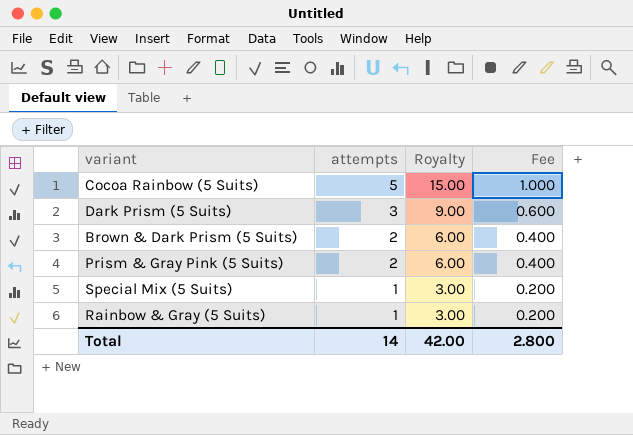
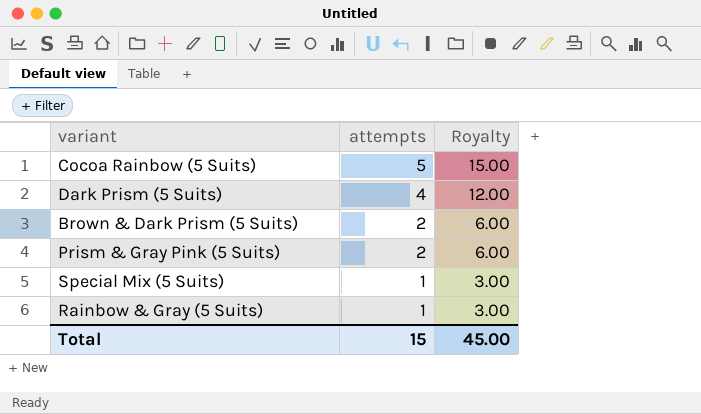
column Fee | formula: [attempts] * 0.2 -> none
Dark Prism (5 Suits) | attempts: 3 -> 4
Dark Prism (5 Suits) | Royalty: 9.00 -> 12.00
Total | attempts: 14 -> 15
Total | Royalty: 42.00 -> 45.00

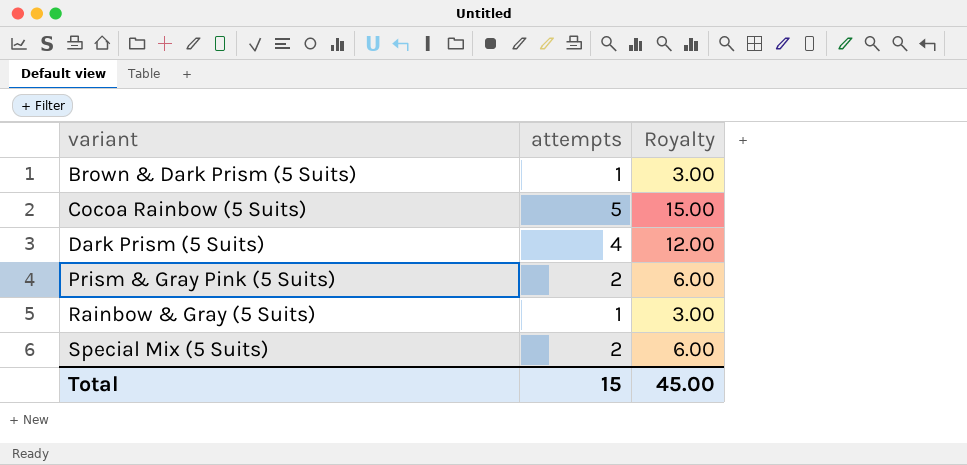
row order: attempts descending -> variant ascending
Brown & Dark Prism (5 Suits) | attempts: 2 -> 1
Brown & Dark Prism (5 Suits) | Royalty: 6.00 -> 3.00
Special Mix (5 Suits) | attempts: 1 -> 2
Special Mix (5 Suits) | Royalty: 3.00 -> 6.00

